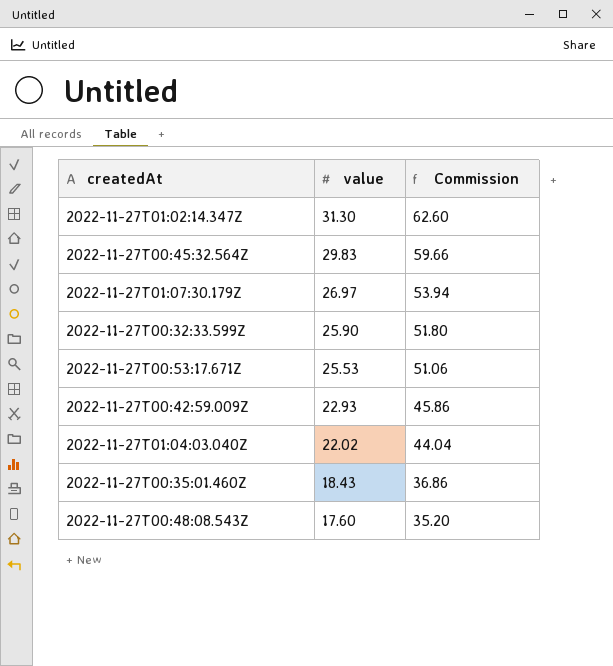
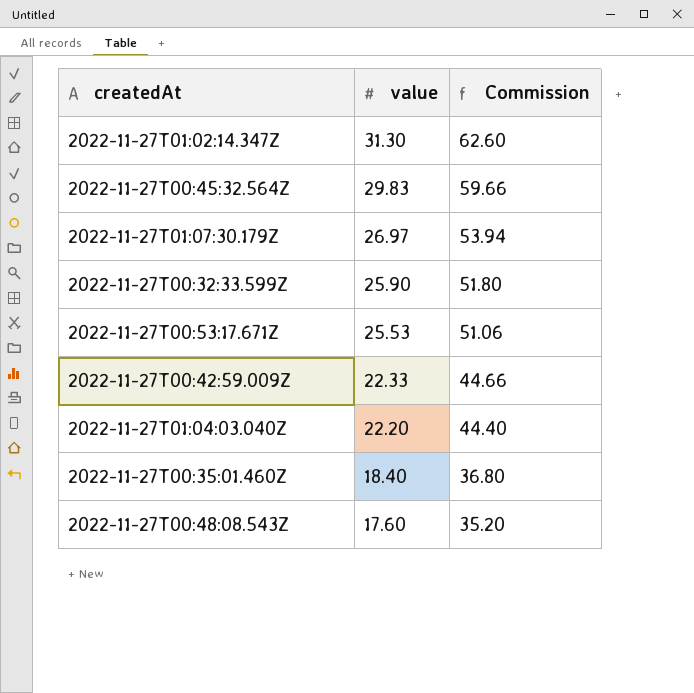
2022-11-27T00:42:59.009Z | value: 22.93 -> 22.33
2022-11-27T00:42:59.009Z | Commission: 45.86 -> 44.66
2022-11-27T01:04:03.040Z | value: 22.02 -> 22.20
2022-11-27T01:04:03.040Z | Commission: 44.04 -> 44.40
2022-11-27T00:35:01.460Z | value: 18.43 -> 18.40
2022-11-27T00:35:01.460Z | Commission: 36.86 -> 36.80

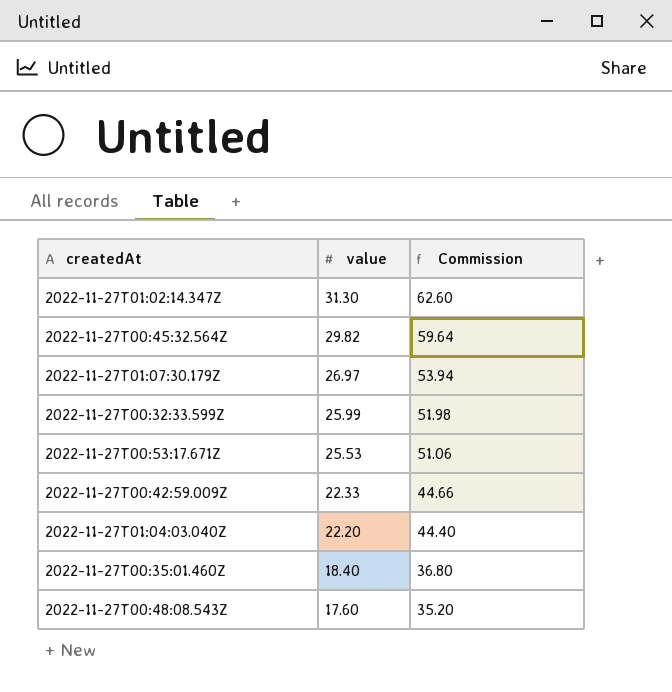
2022-11-27T00:45:32.564Z | value: 29.83 -> 29.82
2022-11-27T00:45:32.564Z | Commission: 59.66 -> 59.64
2022-11-27T00:32:33.599Z | value: 25.90 -> 25.99
2022-11-27T00:32:33.599Z | Commission: 51.80 -> 51.98

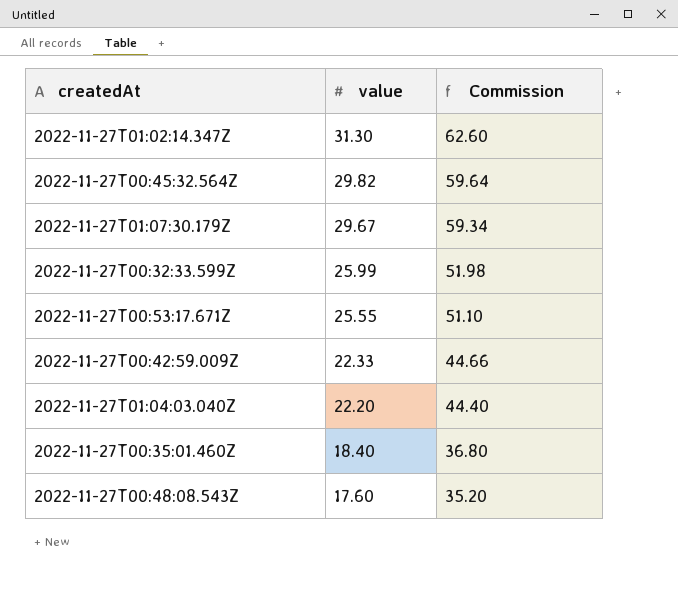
2022-11-27T01:07:30.179Z | value: 26.97 -> 29.67
2022-11-27T01:07:30.179Z | Commission: 53.94 -> 59.34
2022-11-27T00:53:17.671Z | value: 25.53 -> 25.55
2022-11-27T00:53:17.671Z | Commission: 51.06 -> 51.10

